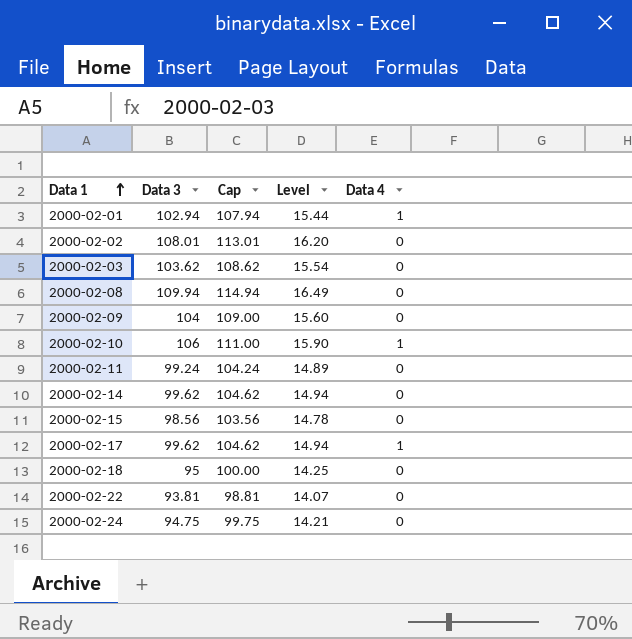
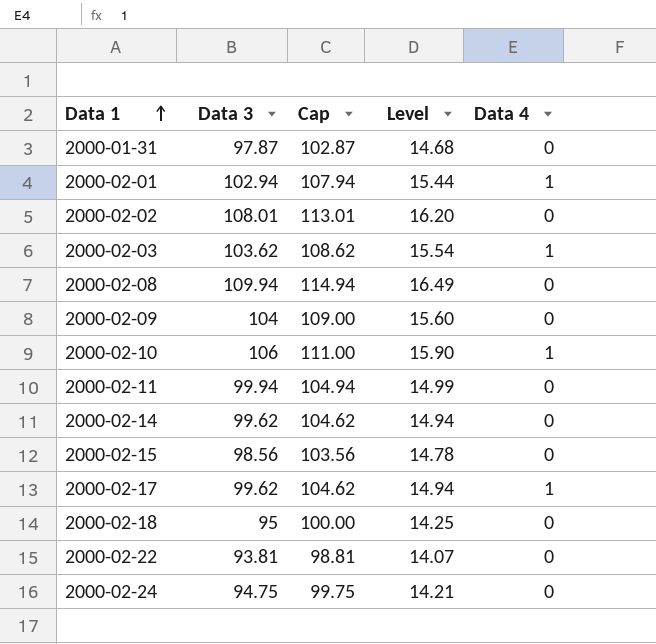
row 2000-01-31: none -> 97.87 | 102.87 | 14.68 | 0
2000-02-03 | Data 4: 0 -> 1
2000-02-11 | Data 3: 99.24 -> 99.94
2000-02-11 | Cap: 104.24 -> 104.94
2000-02-11 | Level: 14.89 -> 14.99

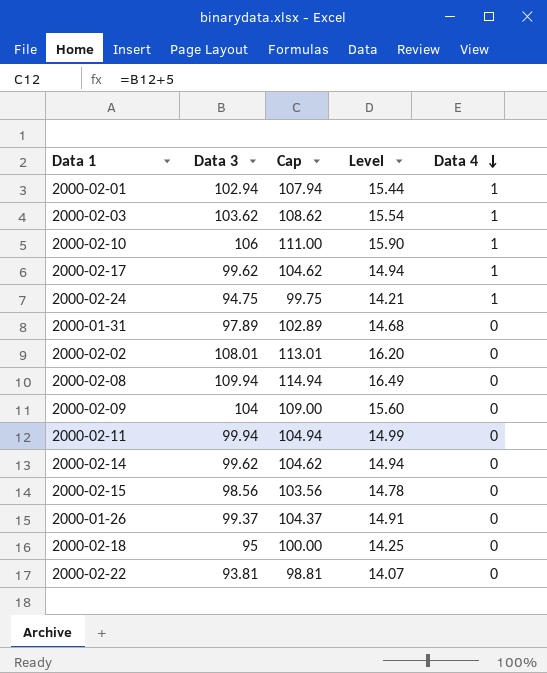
row order: Data 1 ascending -> Data 4 descending
2000-02-24 | Data 4: 0 -> 1
2000-01-31 | Data 3: 97.87 -> 97.89
2000-01-31 | Cap: 102.87 -> 102.89
row 2000-01-26: none -> 99.37 | 104.37 | 14.91 | 0

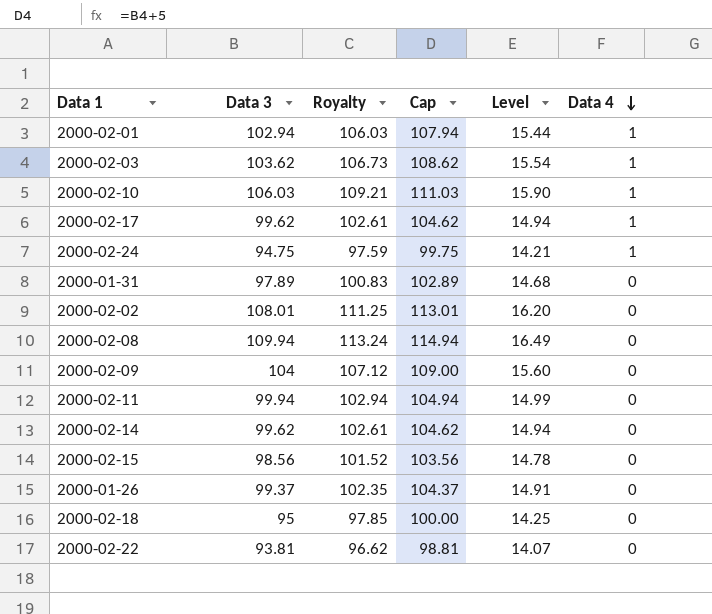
column Royalty | formula: none -> [Data 3] * 1.03
2000-02-10 | Data 3: 106 -> 106.03
2000-02-10 | Cap: 111.00 -> 111.03

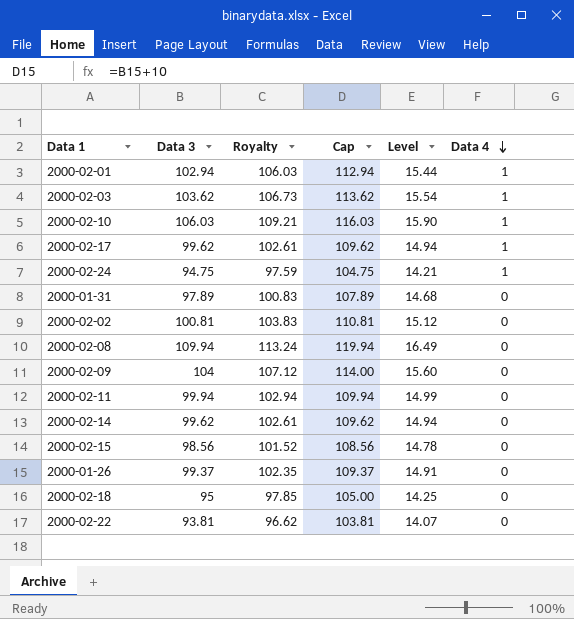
column Cap | formula: [Data 3] + 5 -> [Data 3] + 10
2000-02-02 | Data 3: 108.01 -> 100.81
2000-02-02 | Royalty: 111.25 -> 103.83
2000-02-02 | Level: 16.20 -> 15.12

